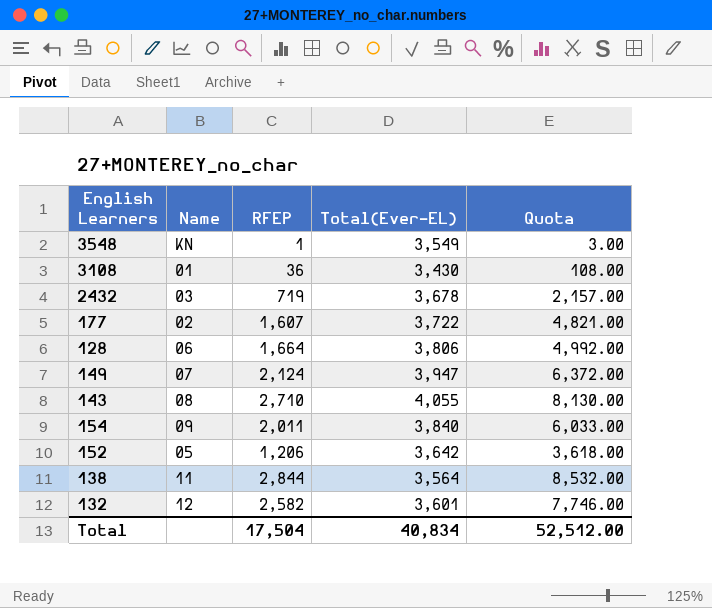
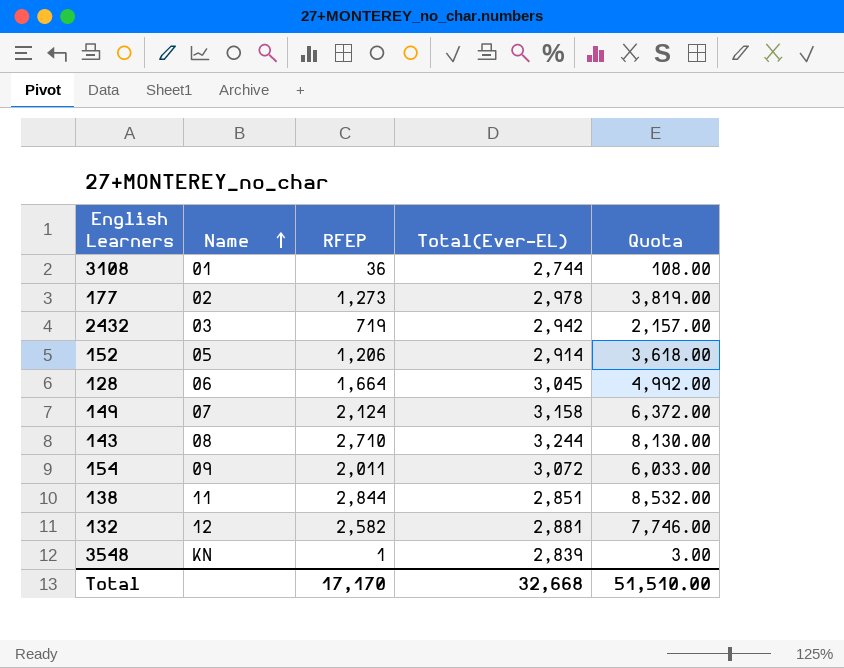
row order: none -> Name ascending
3108 | Total(Ever-EL): 3,430 -> 2,744
177 | RFEP: 1,607 -> 1,273
177 | Total(Ever-EL): 3,722 -> 2,978
177 | Quota: 4,821.00 -> 3,819.00
2432 | Total(Ever-EL): 3,678 -> 2,942
152 | Total(Ever-EL): 3,642 -> 2,914
128 | Total(Ever-EL): 3,806 -> 3,045
149 | Total(Ever-EL): 3,947 -> 3,158
143 | Total(Ever-EL): 4,055 -> 3,244
154 | Total(Ever-EL): 3,840 -> 3,072
138 | Total(Ever-EL): 3,564 -> 2,851
132 | Total(Ever-EL): 3,601 -> 2,881
3548 | Total(Ever-EL): 3,549 -> 2,839
Total | RFEP: 17,504 -> 17,170
Total | Total(Ever-EL): 40,834 -> 32,668
Total | Quota: 52,512.00 -> 51,510.00

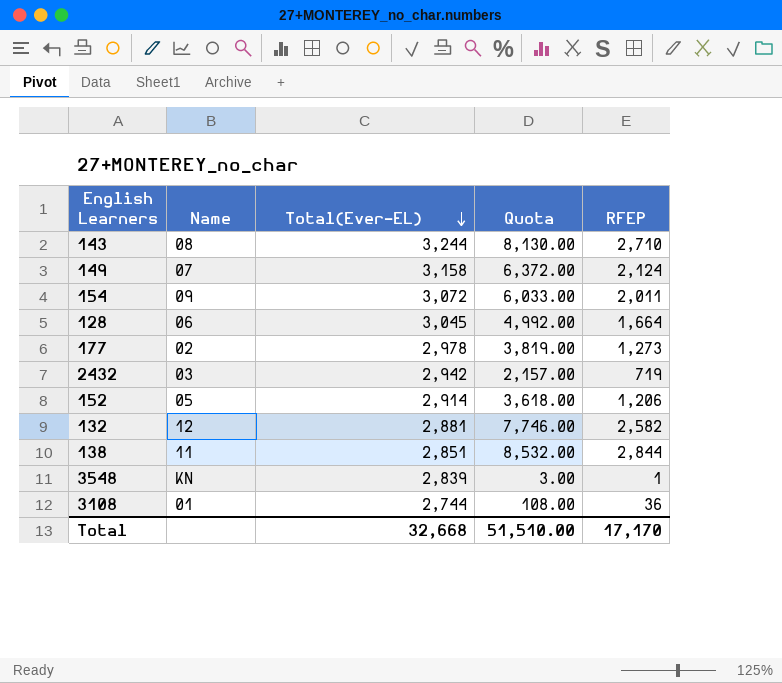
row order: Name ascending -> Total(Ever-EL) descending
column RFEP | position: 3 -> 5

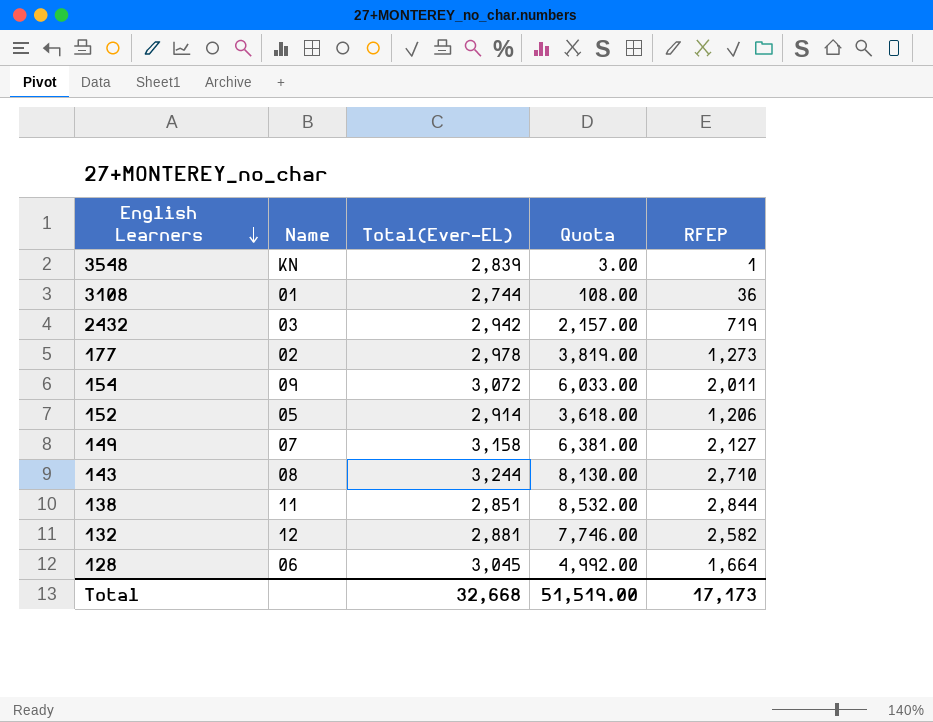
row order: Total(Ever-EL) descending -> English Learners descending
149 | Quota: 6,372.00 -> 6,381.00
149 | RFEP: 2,124 -> 2,127
Total | Quota: 51,510.00 -> 51,519.00
Total | RFEP: 17,170 -> 17,173

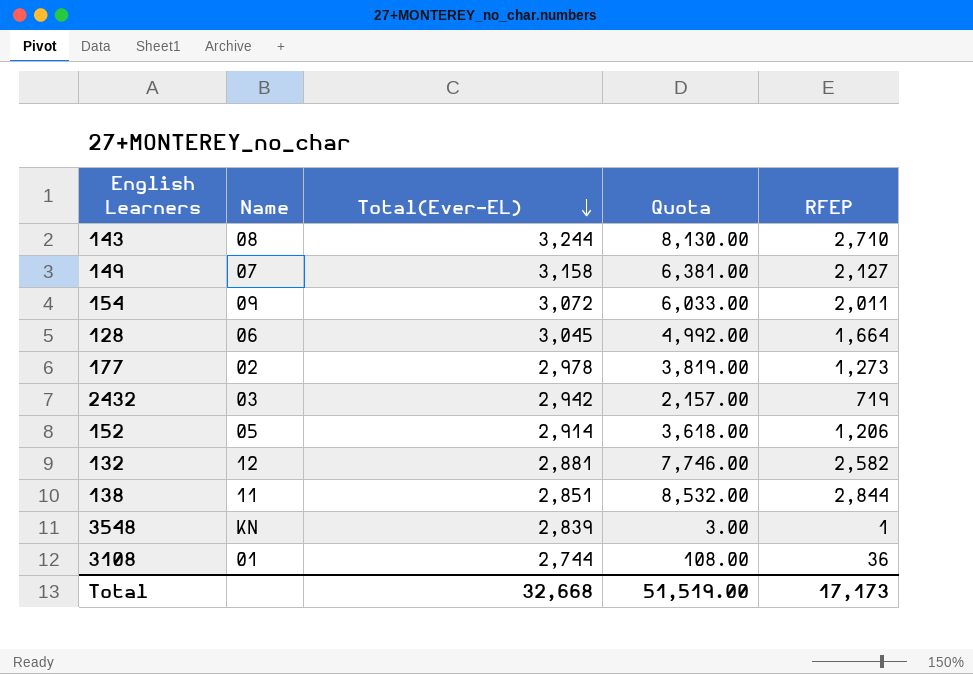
row order: English Learners descending -> Total(Ever-EL) descending

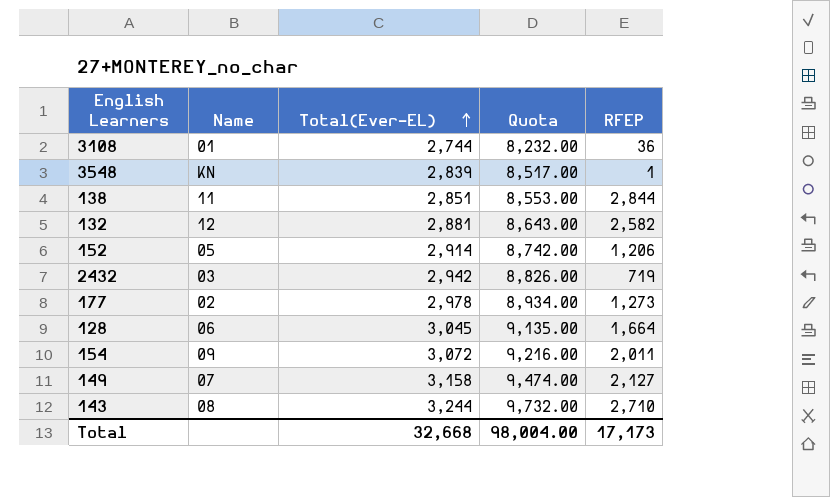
row order: Total(Ever-EL) descending -> Total(Ever-EL) ascending
column Quota | formula: [RFEP] * 3 -> [Total(Ever-EL)] * 3
Total | Quota: 51,519.00 -> 98,004.00

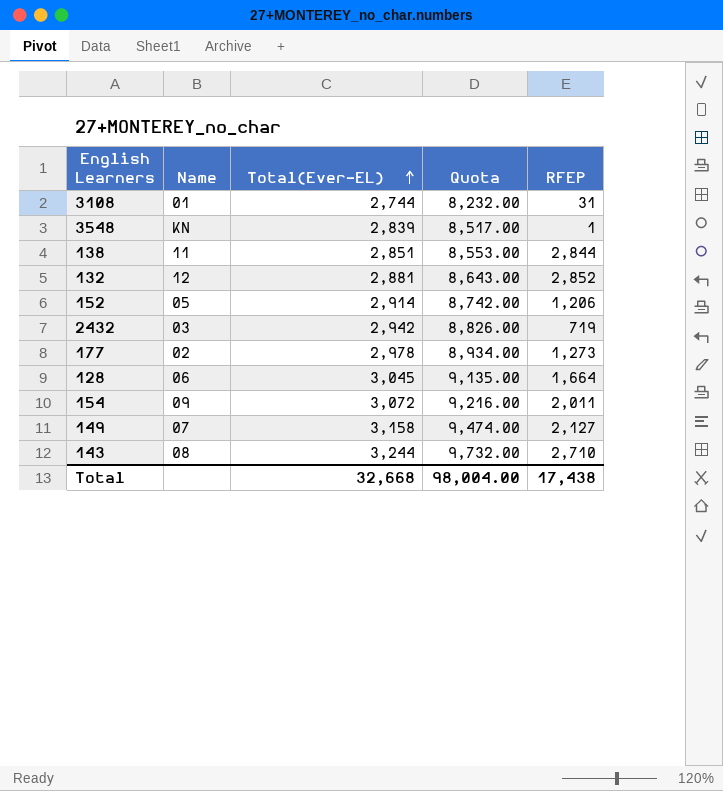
3108 | RFEP: 36 -> 31
132 | RFEP: 2,582 -> 2,852
Total | RFEP: 17,173 -> 17,438

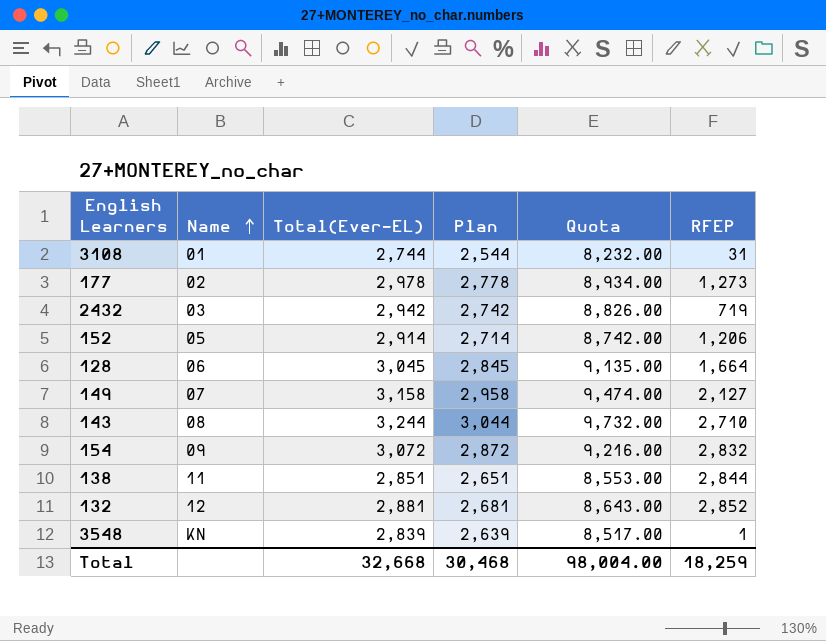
row order: Total(Ever-EL) ascending -> Name ascending
column Plan | formula: none -> [Total(Ever-EL)] - 200
154 | RFEP: 2,011 -> 2,832
Total | RFEP: 17,438 -> 18,259

